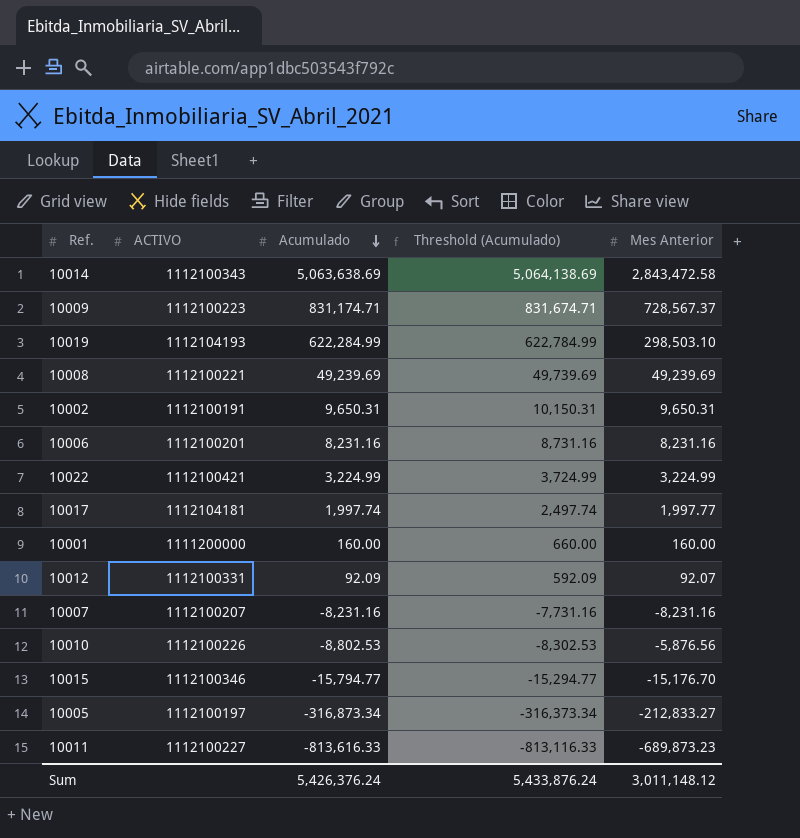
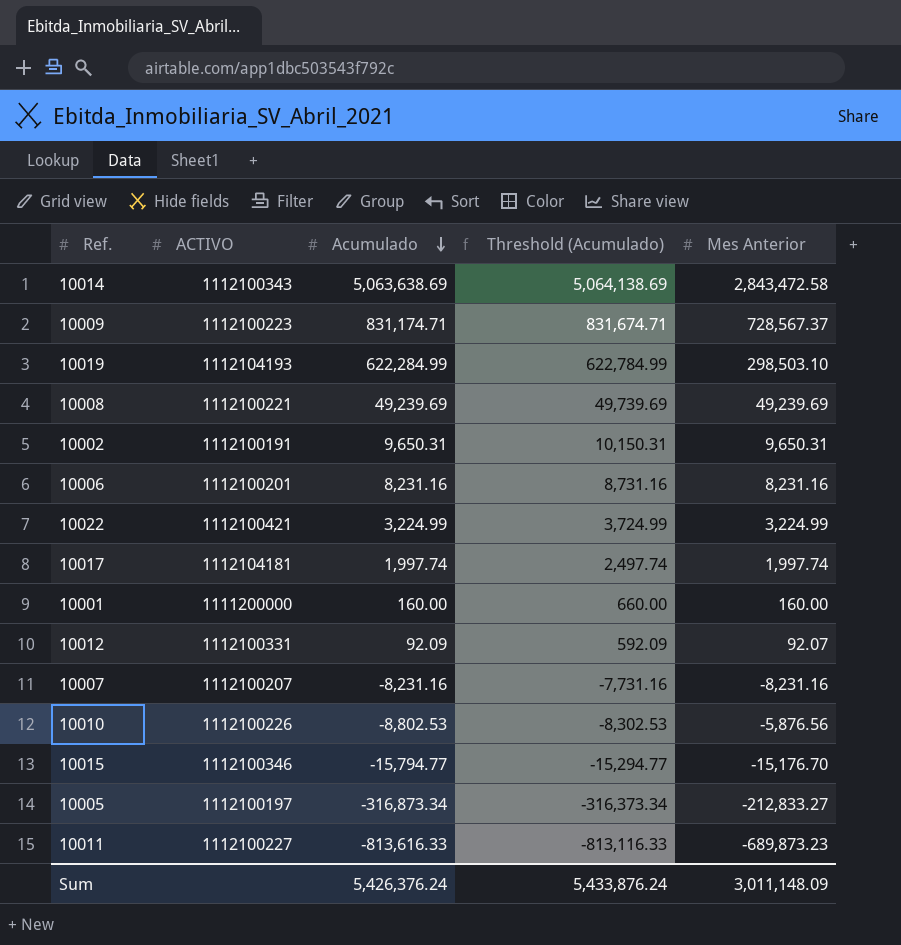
10017 | Mes Anterior: 1,997.77 -> 1,997.74
Sum | Mes Anterior: 3,011,148.12 -> 3,011,148.09

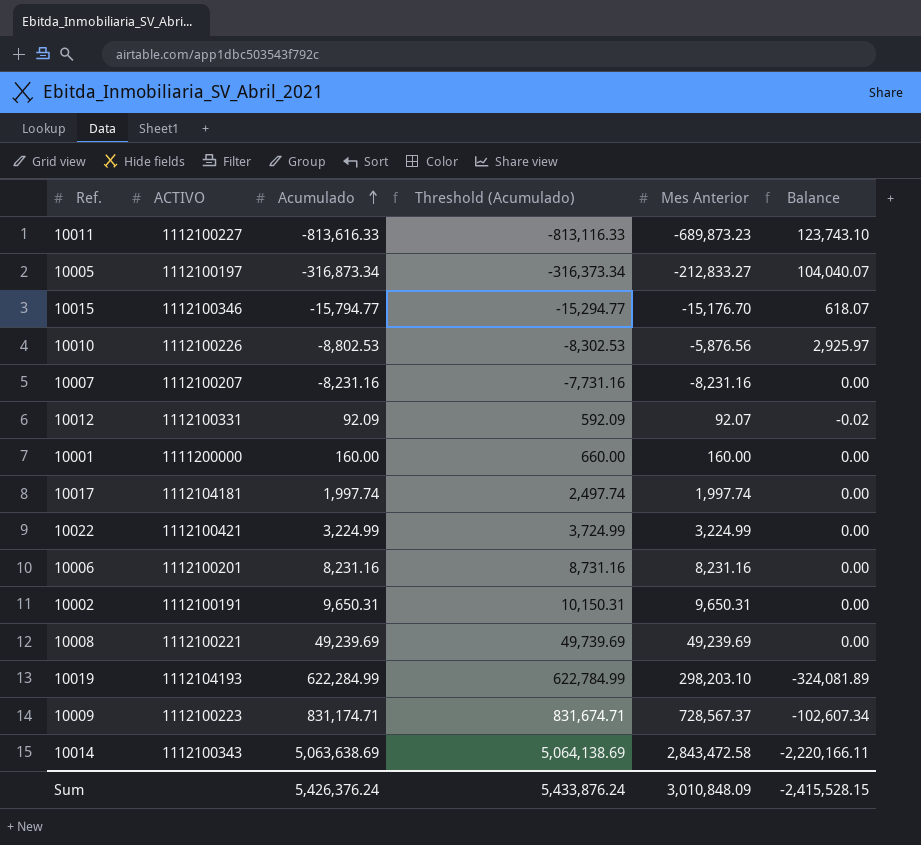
row order: Acumulado descending -> Acumulado ascending
column Balance | formula: none -> [Mes Anterior] - [Acumulado]
10019 | Mes Anterior: 298,503.10 -> 298,203.10
Sum | Mes Anterior: 3,011,148.09 -> 3,010,848.09

